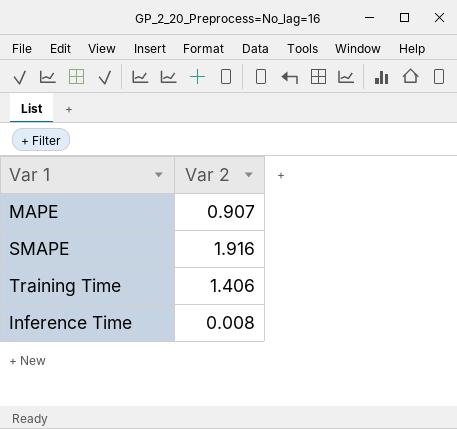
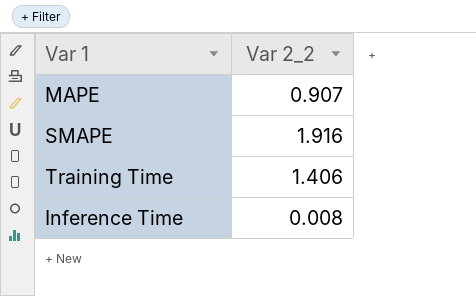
column name: Var 2 -> Var 2_2

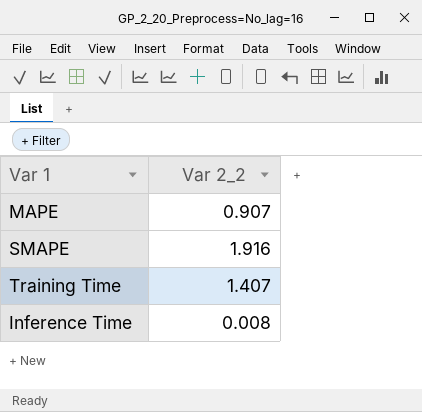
Training Time | Var 2_2: 1.406 -> 1.407

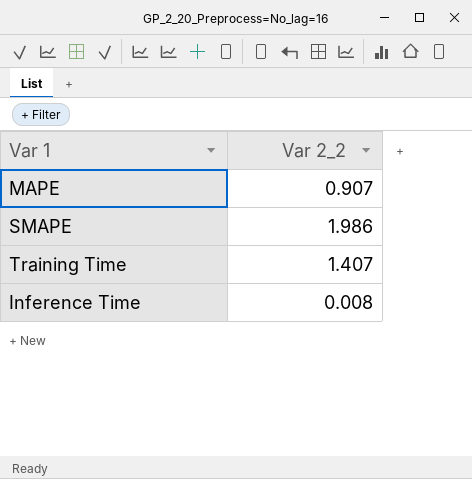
SMAPE | Var 2_2: 1.916 -> 1.986

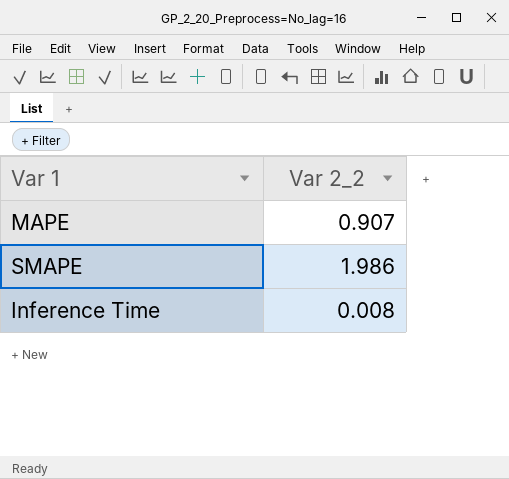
row Training Time: 1.407 -> none

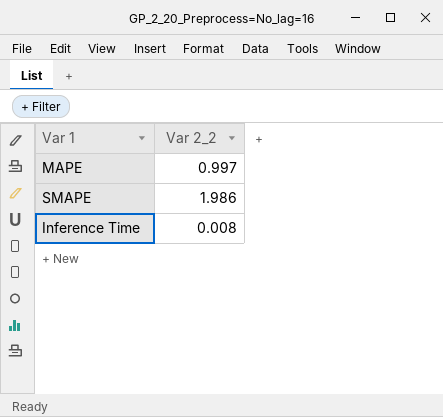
MAPE | Var 2_2: 0.907 -> 0.997

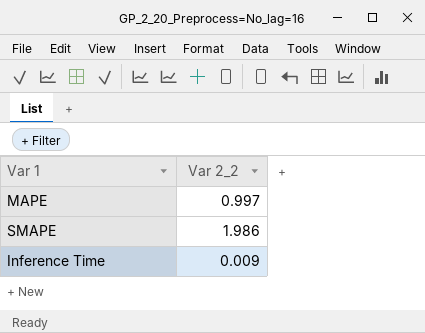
Inference Time | Var 2_2: 0.008 -> 0.009

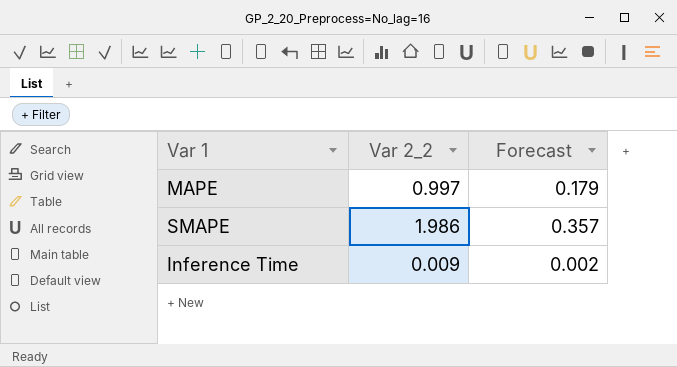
column Forecast | formula: none -> [Var 2_2] * 0.18

